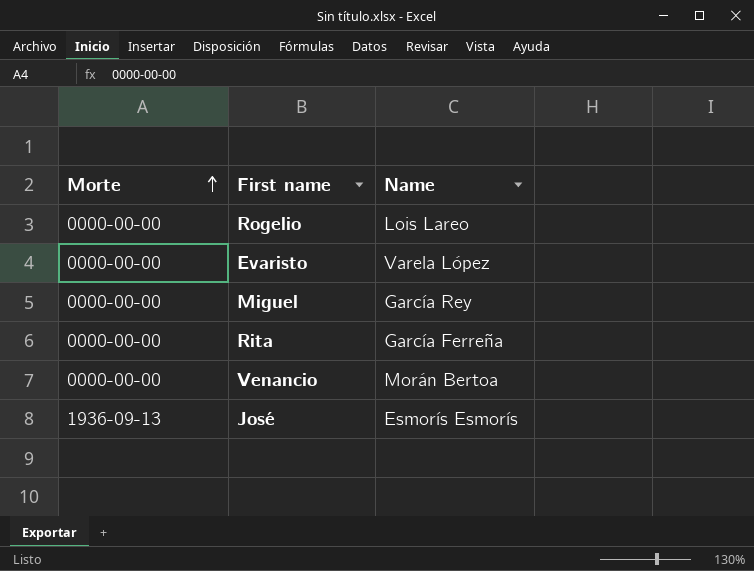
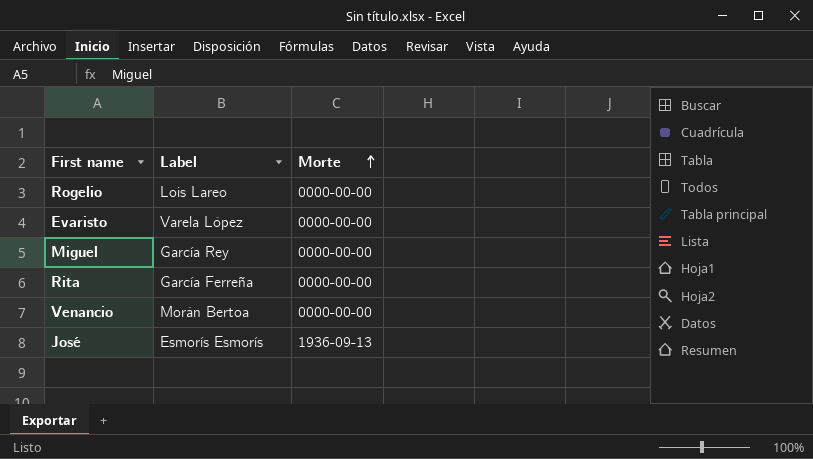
column name: Name -> Label
column Morte | position: 1 -> 3

